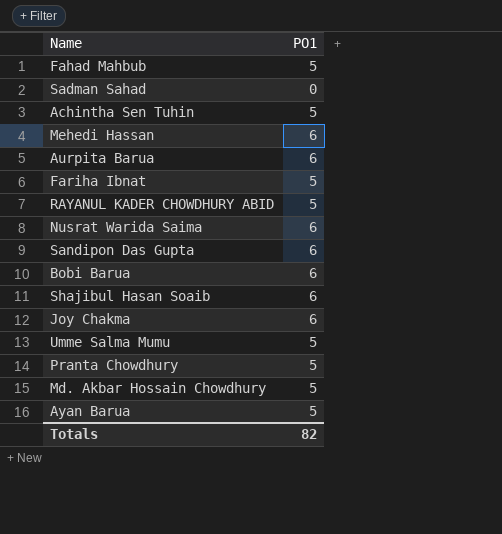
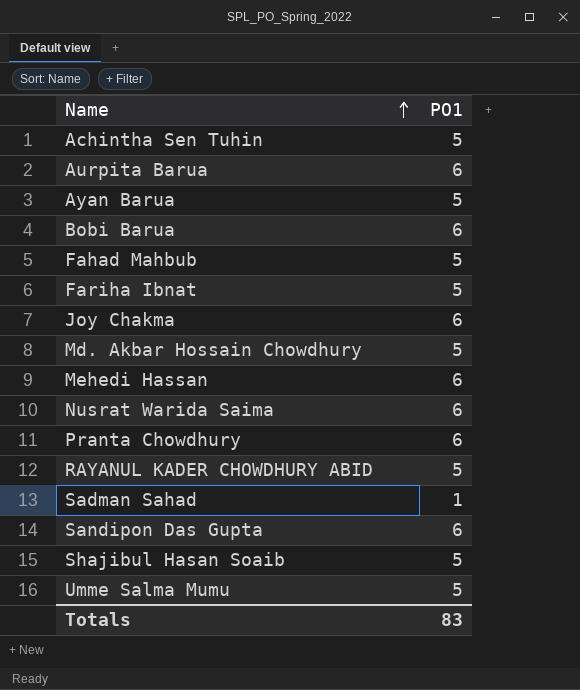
row order: none -> Name ascending
Pranta Chowdhury | PO1: 5 -> 6
Sadman Sahad | PO1: 0 -> 1
Shajibul Hasan Soaib | PO1: 6 -> 5
Totals | PO1: 82 -> 83

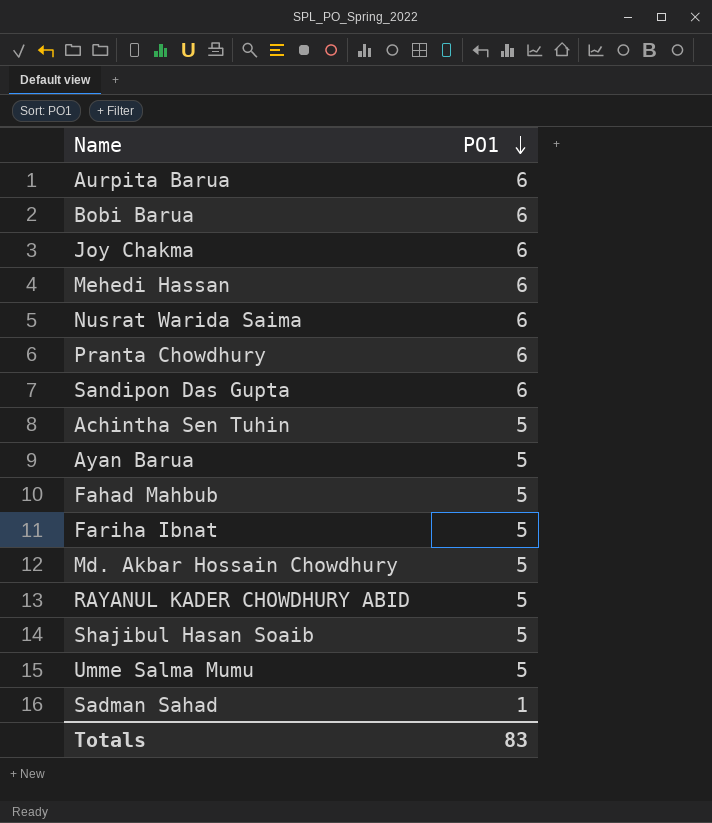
row order: Name ascending -> PO1 descending

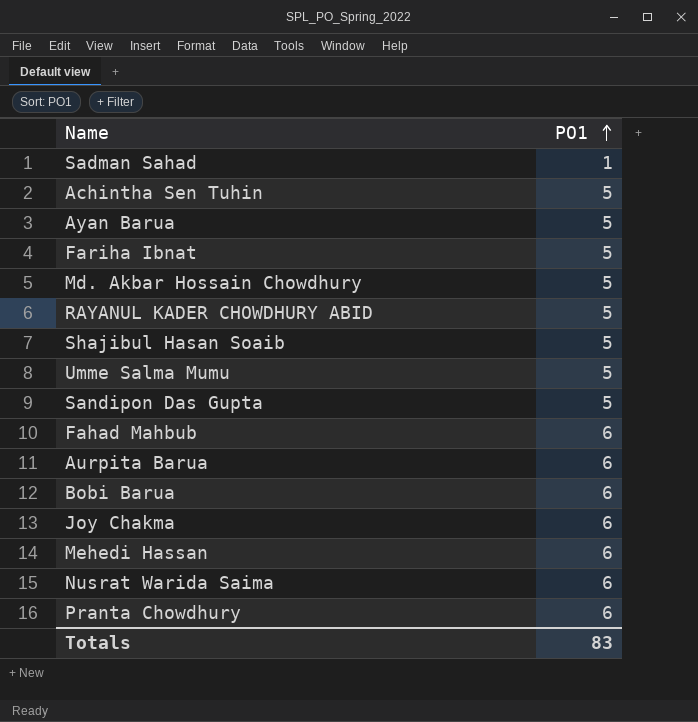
row order: PO1 descending -> PO1 ascending
Sandipon Das Gupta | PO1: 6 -> 5
Fahad Mahbub | PO1: 5 -> 6

